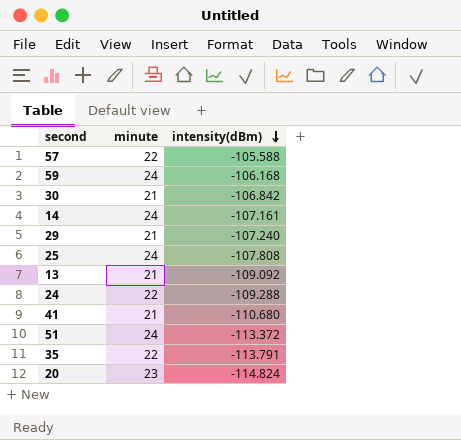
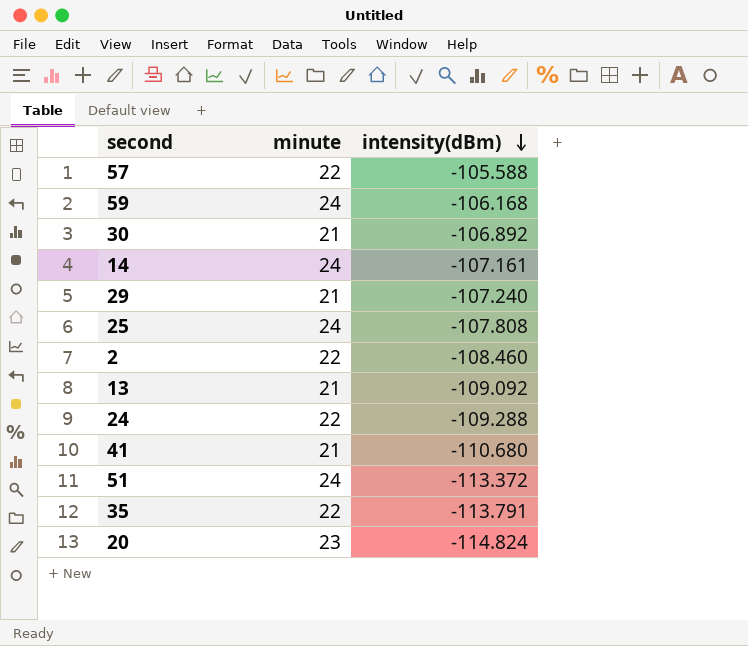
30 | intensity(dBm): -106.842 -> -106.892
row 2: none -> 22 | -108.460

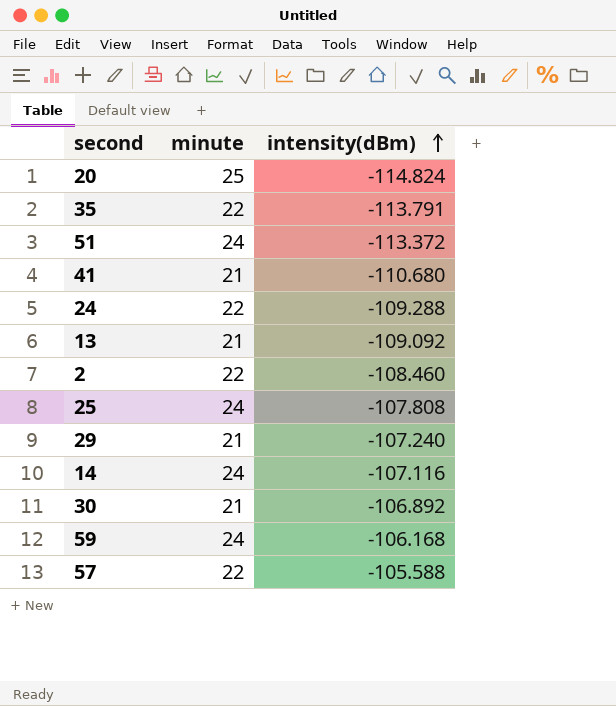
row order: intensity(dBm) descending -> intensity(dBm) ascending
20 | minute: 23 -> 25
14 | intensity(dBm): -107.161 -> -107.116

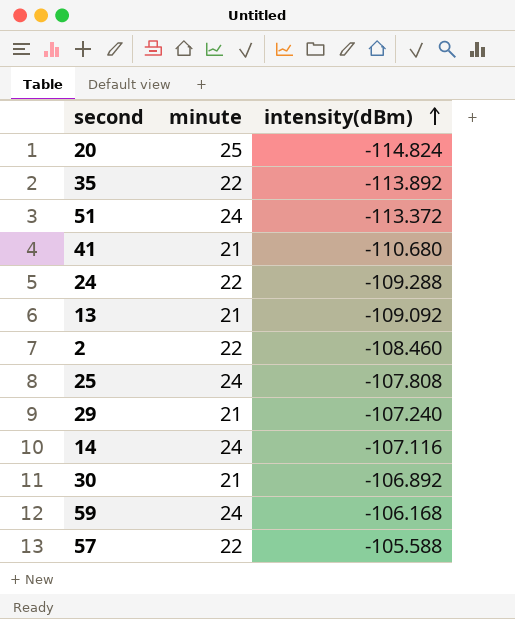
35 | intensity(dBm): -113.791 -> -113.892

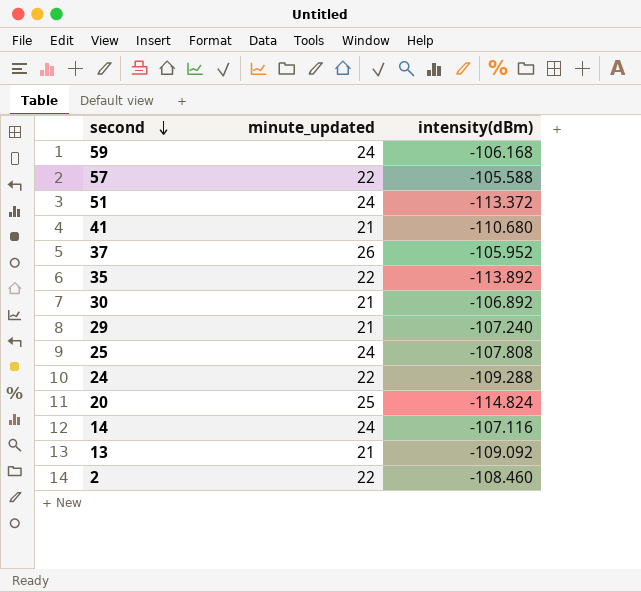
row order: intensity(dBm) ascending -> second descending
column name: minute -> minute_updated
row 37: none -> 26 | -105.952

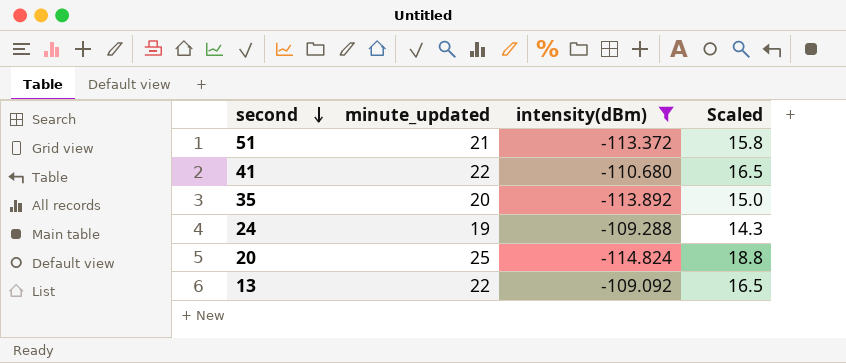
filter: none -> intensity(dBm) <= -109.092
column Scaled | formula: none -> [minute_updated] * 0.75
51 | minute_updated: 24 -> 21
41 | minute_updated: 21 -> 22
35 | minute_updated: 22 -> 20
24 | minute_updated: 22 -> 19
13 | minute_updated: 21 -> 22

